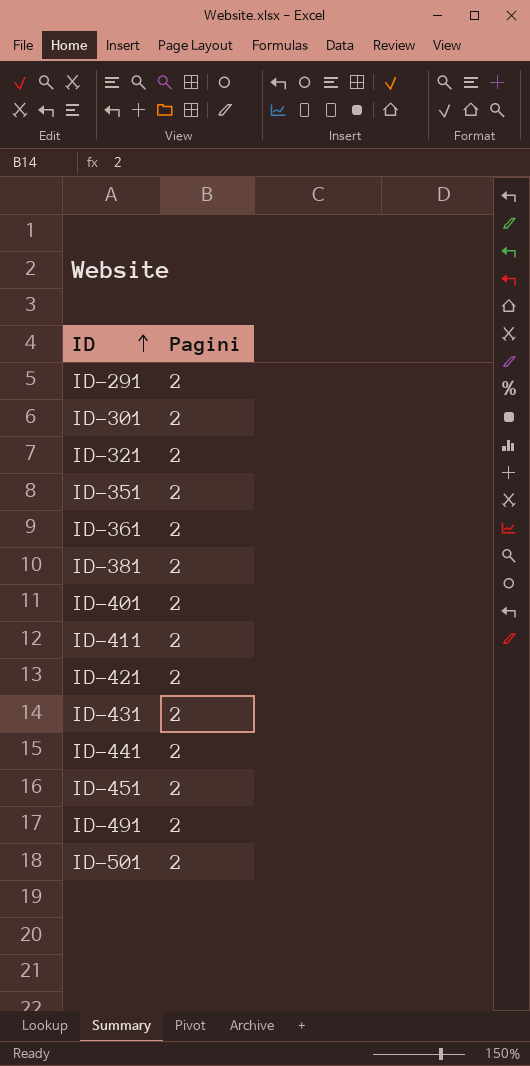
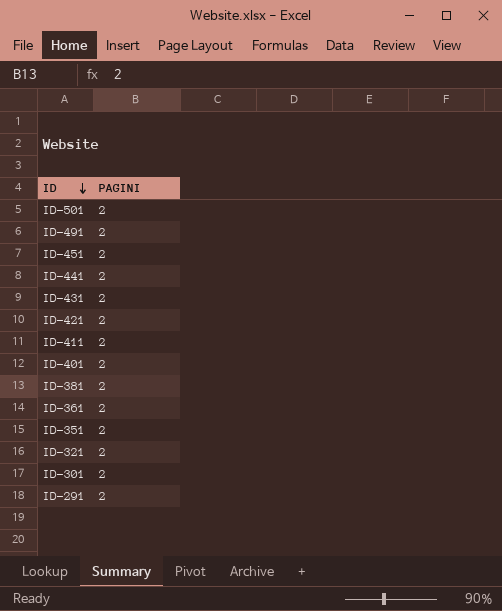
row order: ID ascending -> ID descending
column name: Pagini -> PAGINI

